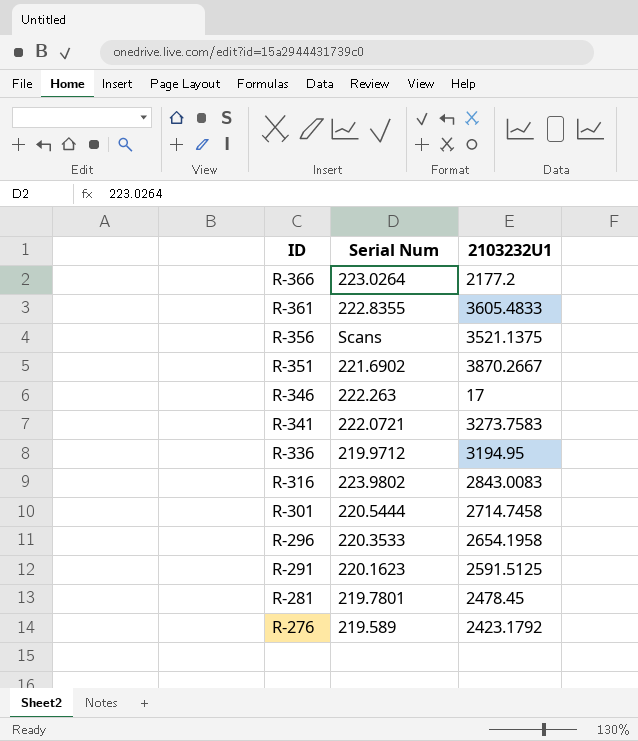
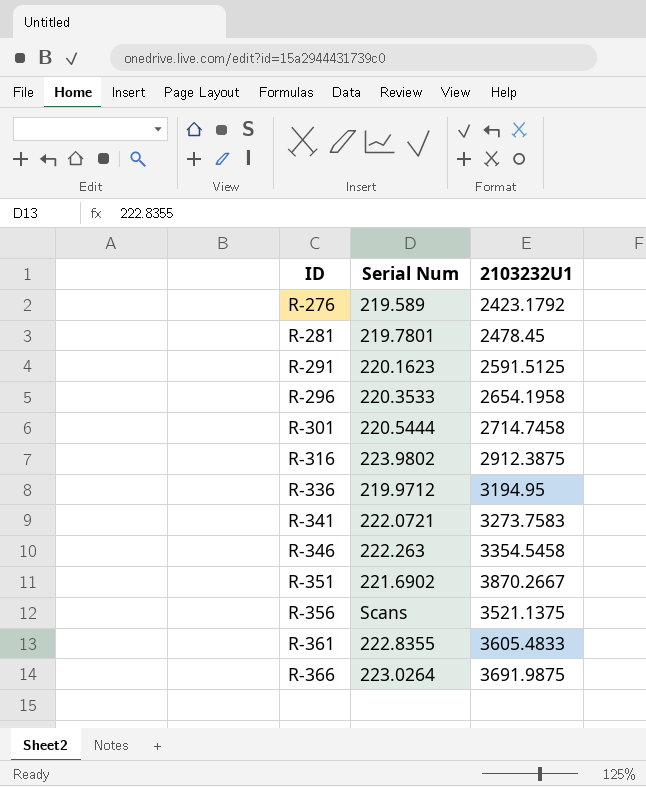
row order: ID descending -> ID ascending
R-316 | 2103232U1: 2843.0083 -> 2912.3875
R-346 | 2103232U1: 17 -> 3354.5458
R-366 | 2103232U1: 2177.2 -> 3691.9875

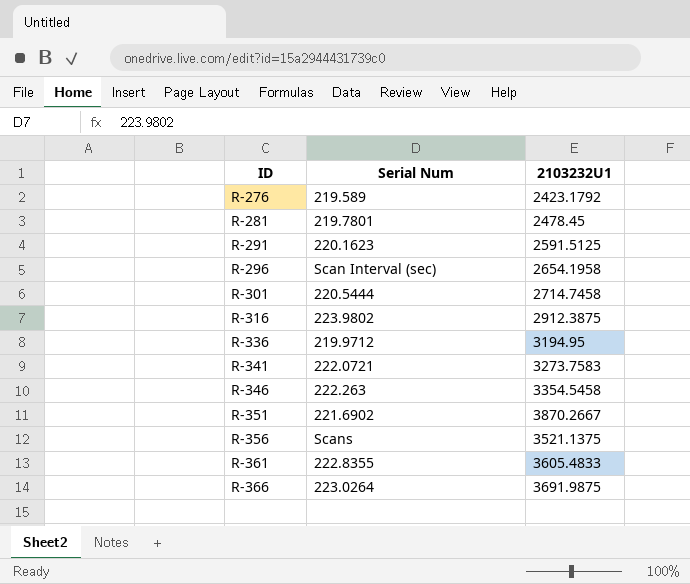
R-296 | Serial Num: 220.3533 -> Scan Interval (sec)

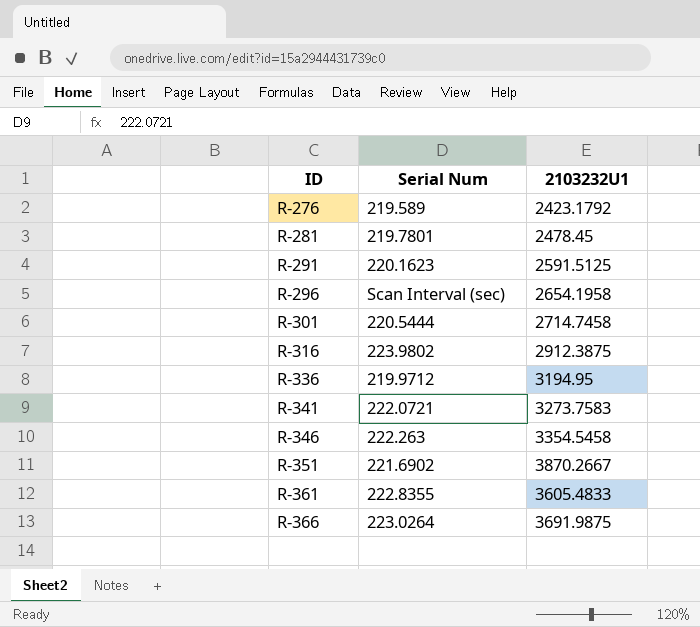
row R-356: Scans | 3521.1375 -> none

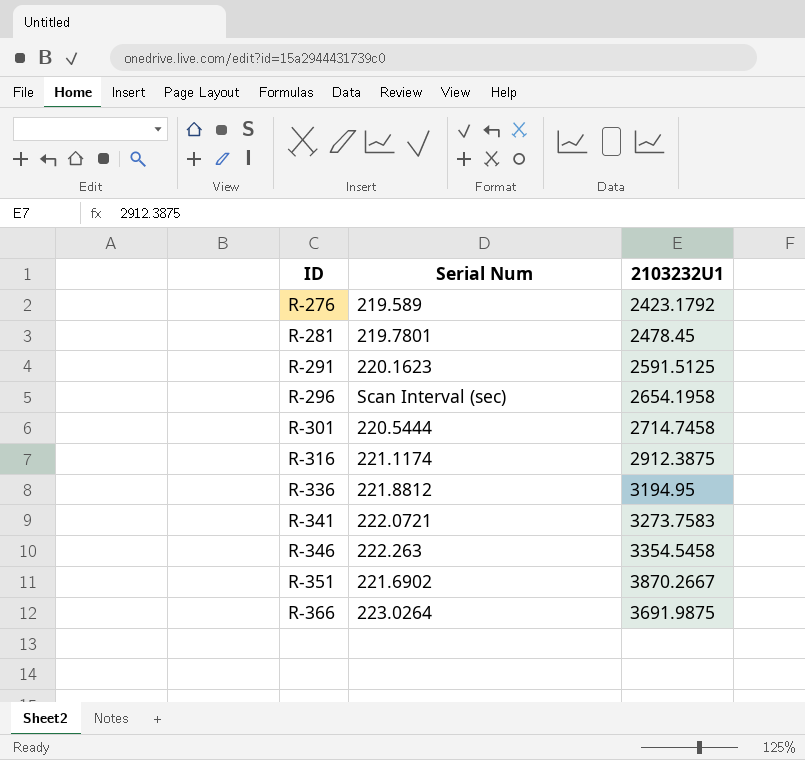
row R-361: 222.8355 | 3605.4833 -> none
R-316 | Serial Num: 223.9802 -> 221.1174
R-336 | Serial Num: 219.9712 -> 221.8812

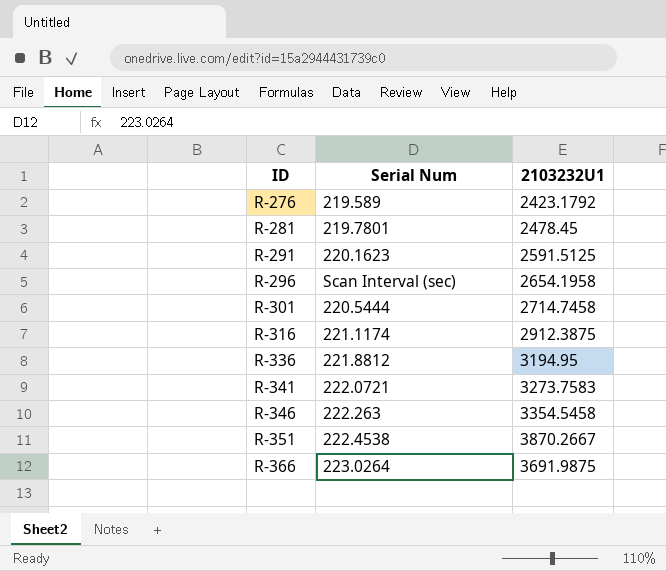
R-351 | Serial Num: 221.6902 -> 222.4538

